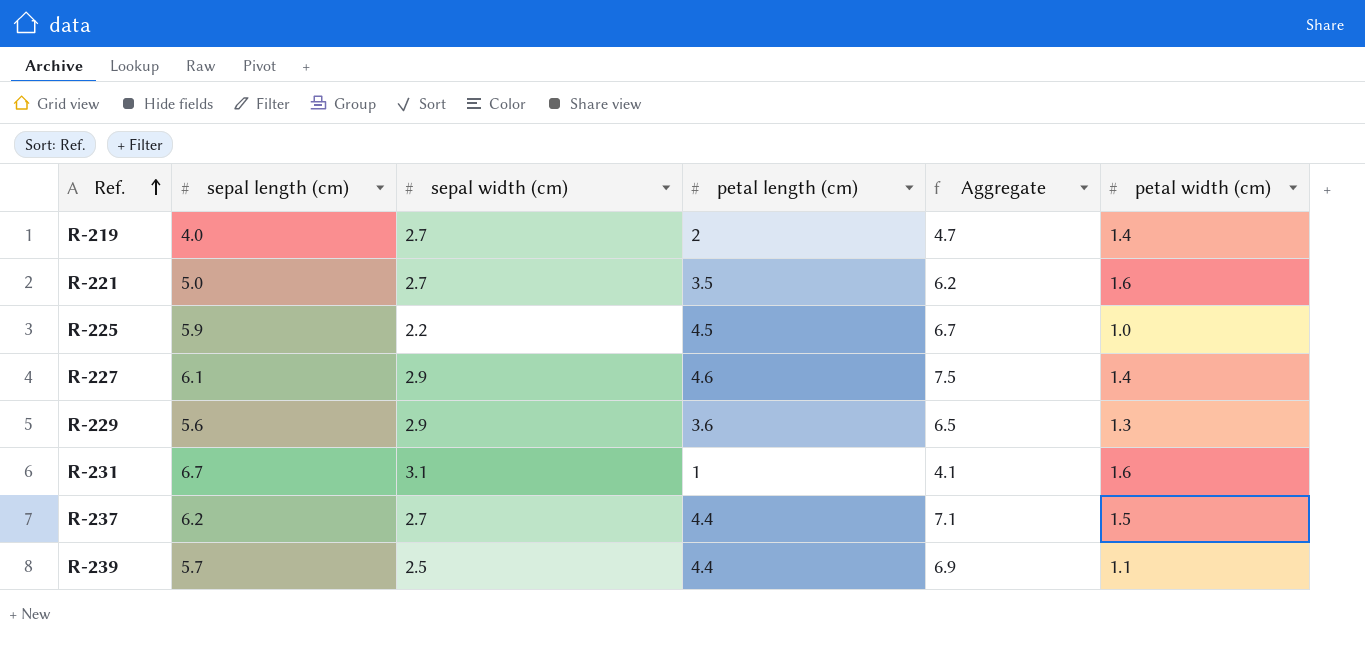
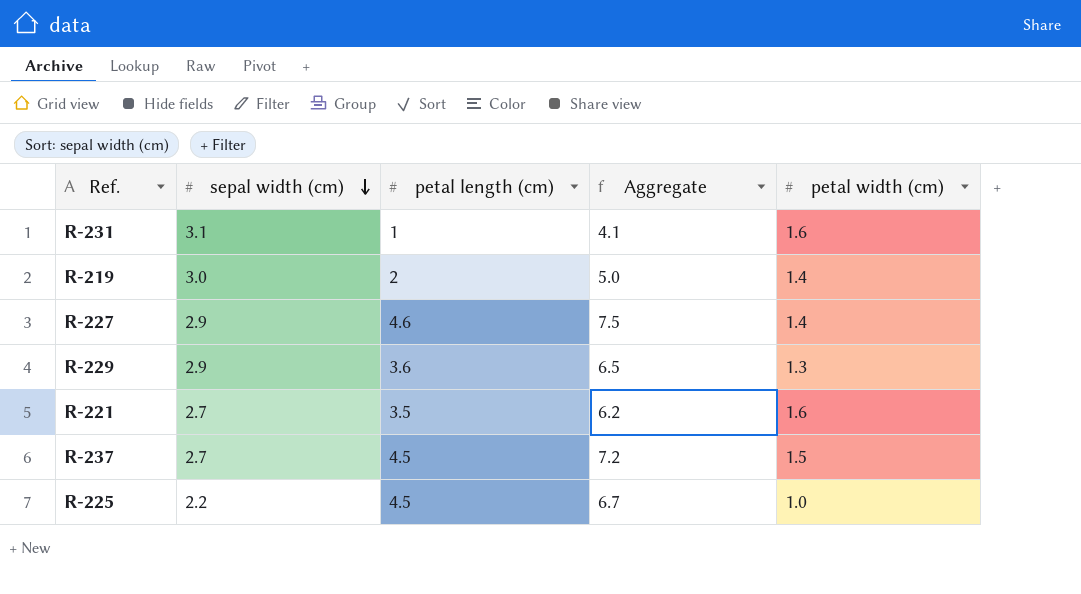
row order: Ref. ascending -> sepal width (cm) descending
column sepal length (cm) | position: 2 -> none
row R-239: 5.7 | 2.5 | 4.4 | 6.9 | 1.1 -> none
R-219 | sepal width (cm): 2.7 -> 3.0
R-219 | Aggregate: 4.7 -> 5.0
R-237 | petal length (cm): 4.4 -> 4.5
R-237 | Aggregate: 7.1 -> 7.2

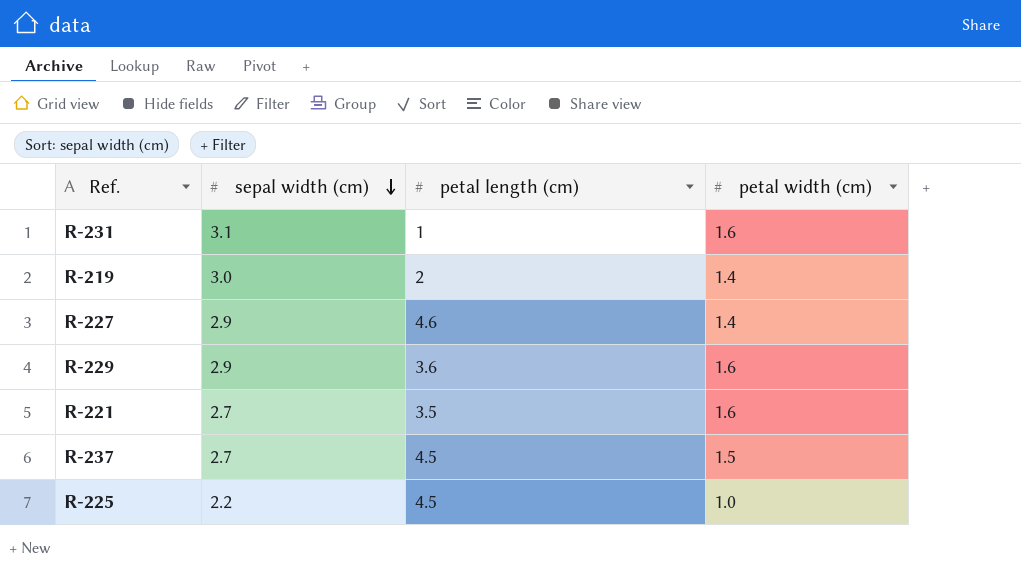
column Aggregate | formula: [sepal width (cm)] + [petal length (cm)] -> none
R-229 | petal width (cm): 1.3 -> 1.6

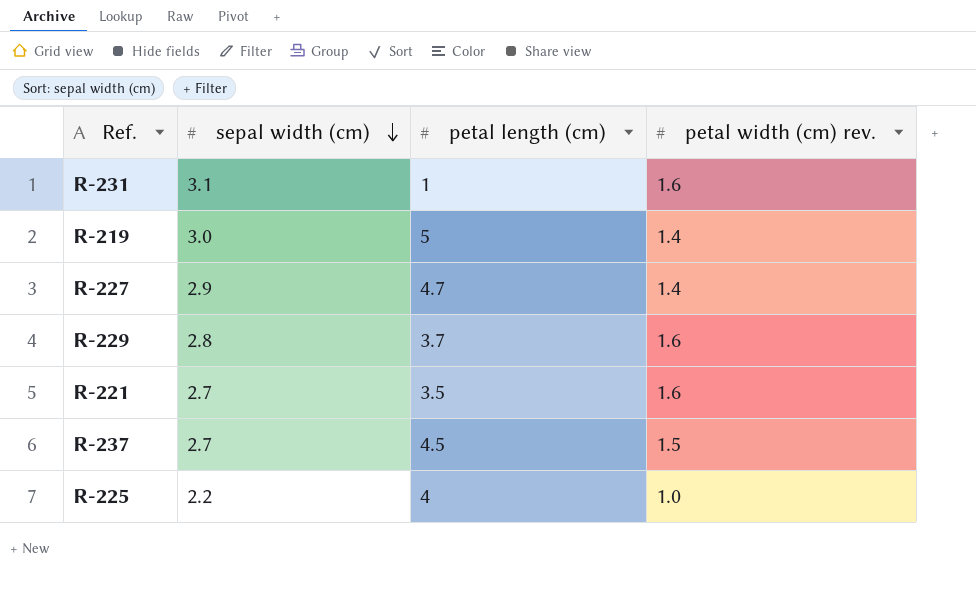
column name: petal width (cm) -> petal width (cm) rev.
R-219 | petal length (cm): 2 -> 5
R-227 | petal length (cm): 4.6 -> 4.7
R-229 | sepal width (cm): 2.9 -> 2.8
R-229 | petal length (cm): 3.6 -> 3.7
R-225 | petal length (cm): 4.5 -> 4

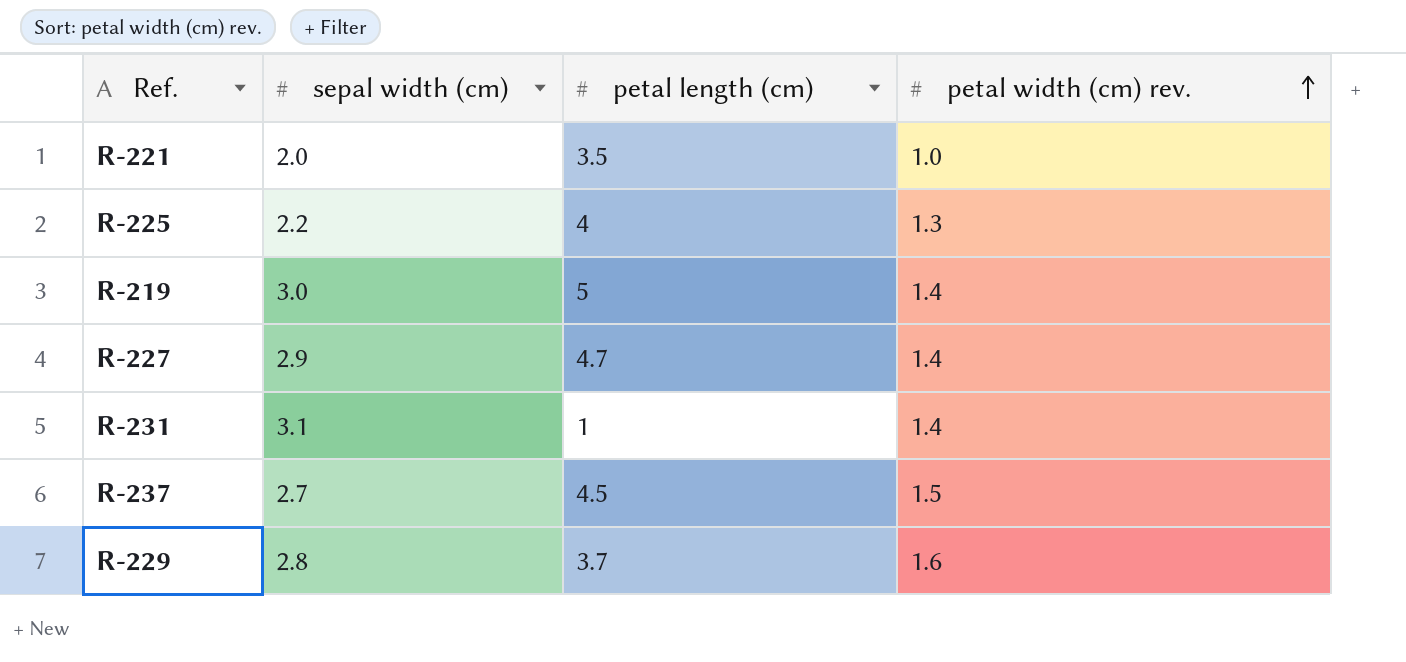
row order: sepal width (cm) descending -> petal width (cm) rev. ascending
R-221 | sepal width (cm): 2.7 -> 2.0
R-221 | petal width (cm) rev.: 1.6 -> 1.0
R-225 | petal width (cm) rev.: 1.0 -> 1.3
R-231 | petal width (cm) rev.: 1.6 -> 1.4

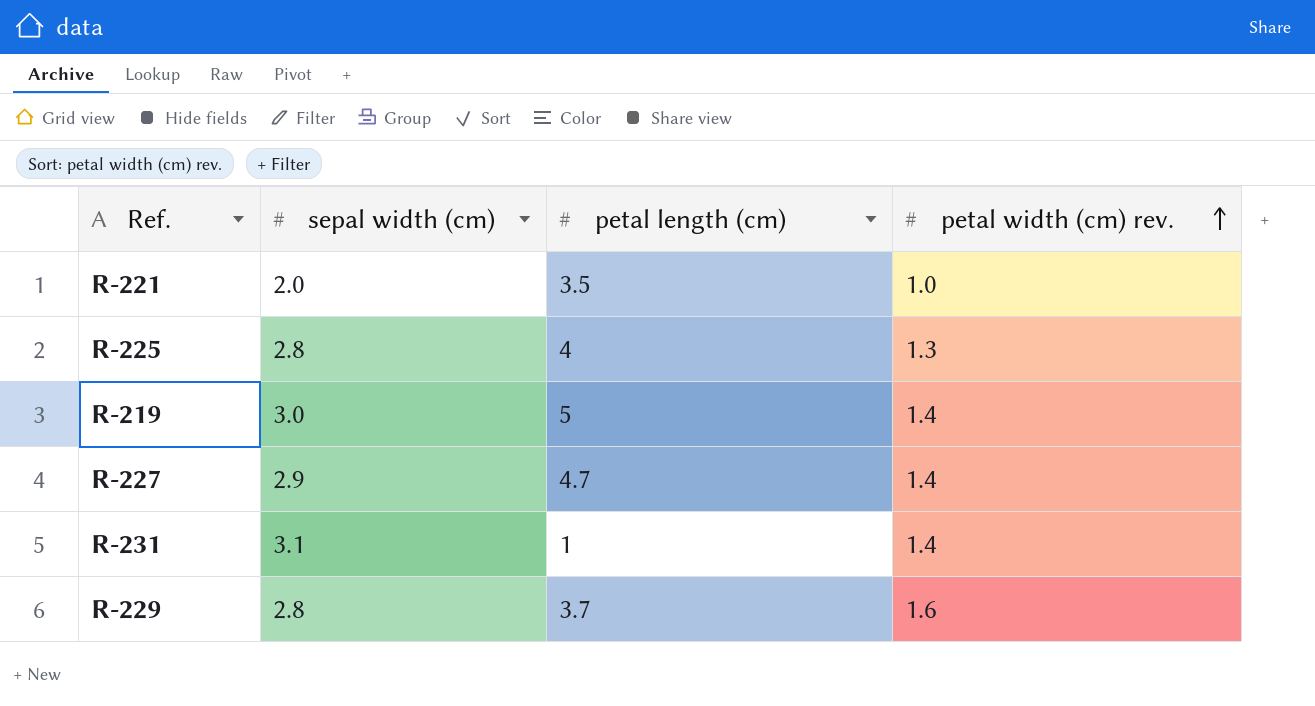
row R-237: 2.7 | 4.5 | 1.5 -> none
R-225 | sepal width (cm): 2.2 -> 2.8

